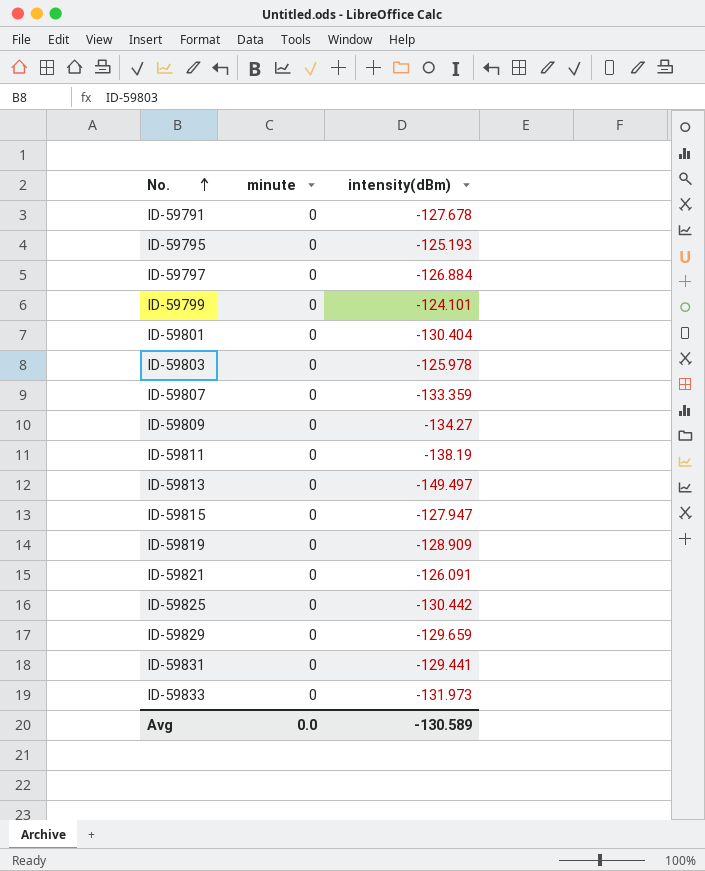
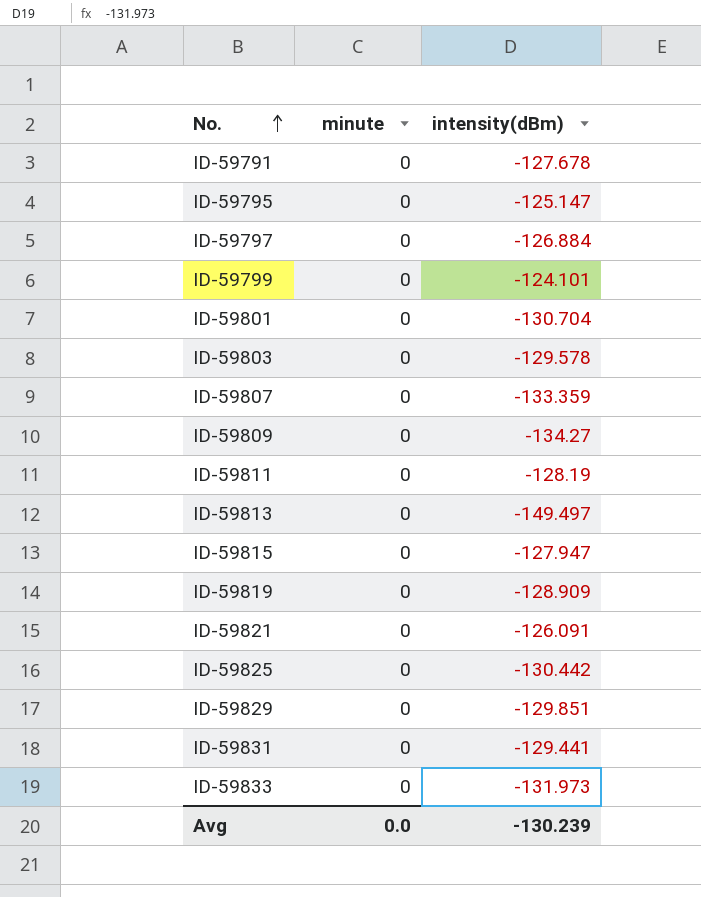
ID-59795 | intensity(dBm): -125.193 -> -125.147
ID-59801 | intensity(dBm): -130.404 -> -130.704
ID-59803 | intensity(dBm): -125.978 -> -129.578
ID-59811 | intensity(dBm): -138.19 -> -128.19
ID-59829 | intensity(dBm): -129.659 -> -129.851
Avg | intensity(dBm): -130.589 -> -130.239

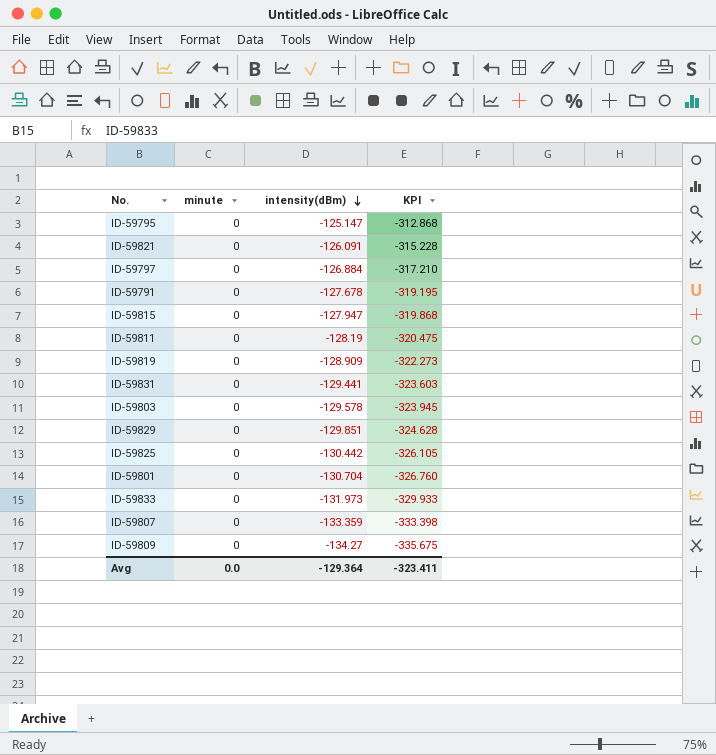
row order: No. ascending -> intensity(dBm) descending
column KPI | formula: none -> [intensity(dBm)] * 2.5
row ID-59799: 0 | -124.101 -> none
row ID-59813: 0 | -149.497 -> none
Avg | intensity(dBm): -130.239 -> -129.364

